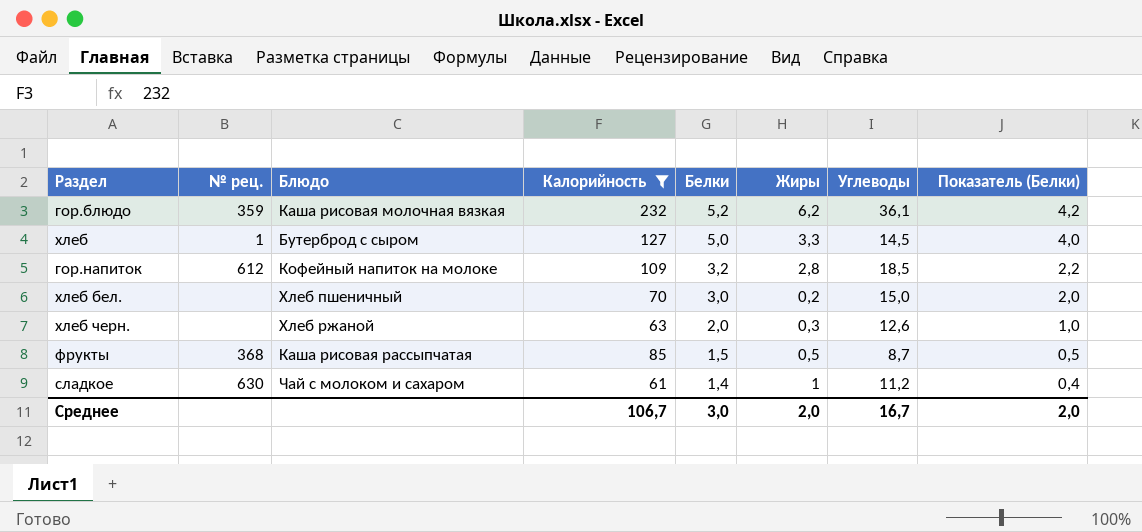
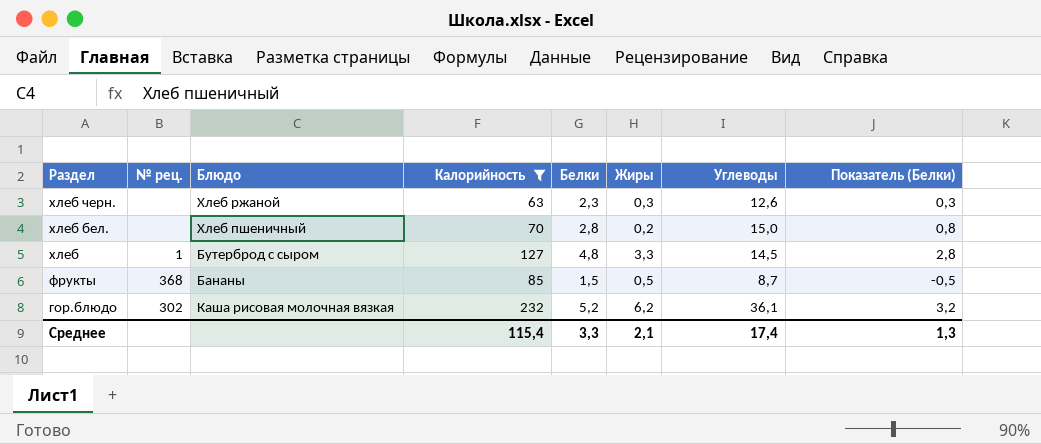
row order: Белки descending -> Раздел descending
column Показатель (Белки) | formula: [Белки] - 1 -> [Белки] - 2
row гор.напиток: 612 | Кофейный напиток на молоке | 109 | 3,2 | 2,8 | 18,5 | 2,2 -> none
row сладкое: 630 | Чай с молоком и сахаром | 61 | 1,4 | 1 | 11,2 | 0,4 -> none
хлеб черн. | Белки: 2,0 -> 2,3
хлеб бел. | Белки: 3,0 -> 2,8
хлеб | Белки: 5,0 -> 4,8
фрукты | Блюдо: Каша рисовая рассыпчатая -> Бананы
гор.блюдо | № рец.: 359 -> 302
Среднее | Калорийность: 106,7 -> 115,4
Среднее | Белки: 3,0 -> 3,3
Среднее | Жиры: 2,0 -> 2,1
Среднее | Углеводы: 16,7 -> 17,4
Среднее | Показатель (Белки): 2,0 -> 1,3

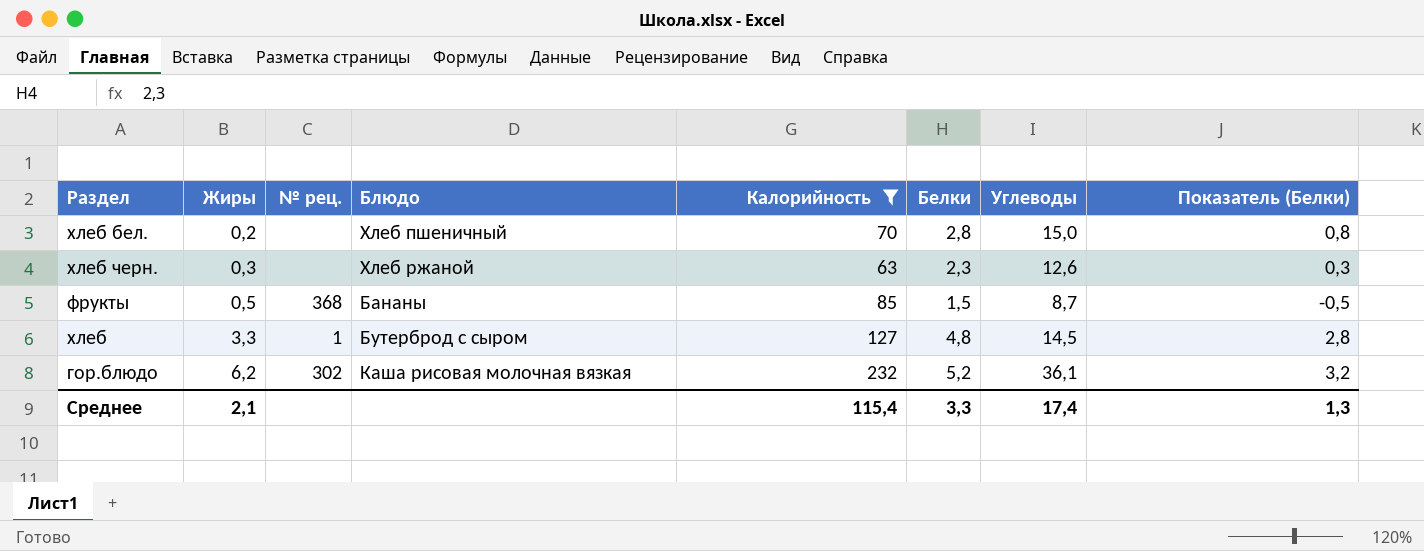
row order: Раздел descending -> Жиры ascending
column Жиры | position: 6 -> 2

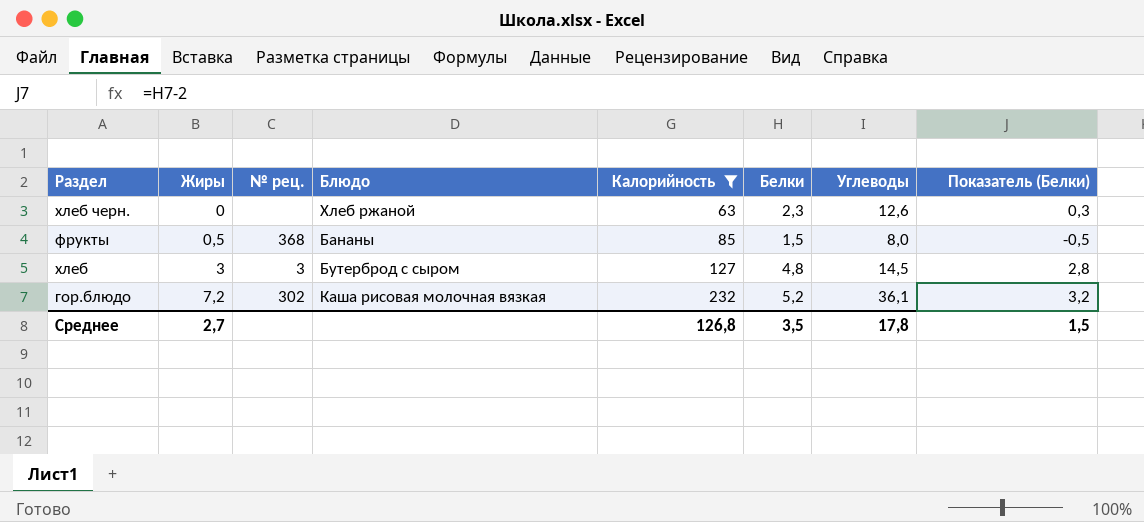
row хлеб бел.: 0,2 | none | Хлеб пшеничный | 70 | 2,8 | 15,0 | 0,8 -> none
хлеб черн. | Жиры: 0,3 -> 0
фрукты | Углеводы: 8,7 -> 8,0
хлеб | Жиры: 3,3 -> 3
хлеб | № рец.: 1 -> 3
гор.блюдо | Жиры: 6,2 -> 7,2
Среднее | Жиры: 2,1 -> 2,7
Среднее | Калорийность: 115,4 -> 126,8
Среднее | Белки: 3,3 -> 3,5
Среднее | Углеводы: 17,4 -> 17,8
Среднее | Показатель (Белки): 1,3 -> 1,5

